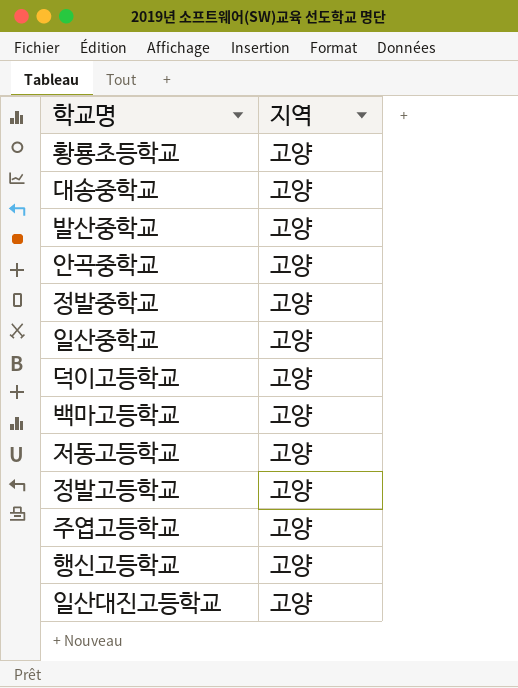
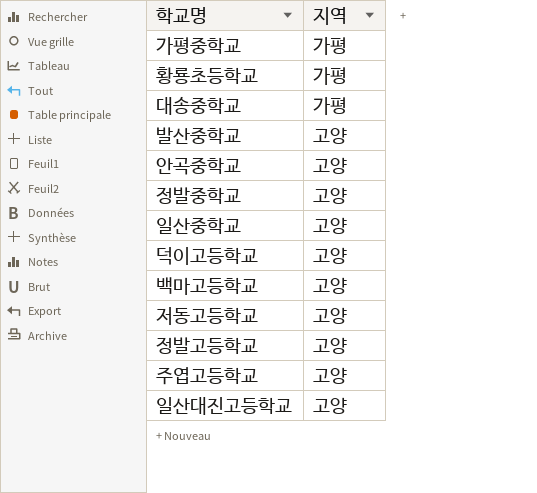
row 행신고등학교: 고양 -> none
row 가평중학교: none -> 가평
황룡초등학교 | 지역: 고양 -> 가평
대송중학교 | 지역: 고양 -> 가평

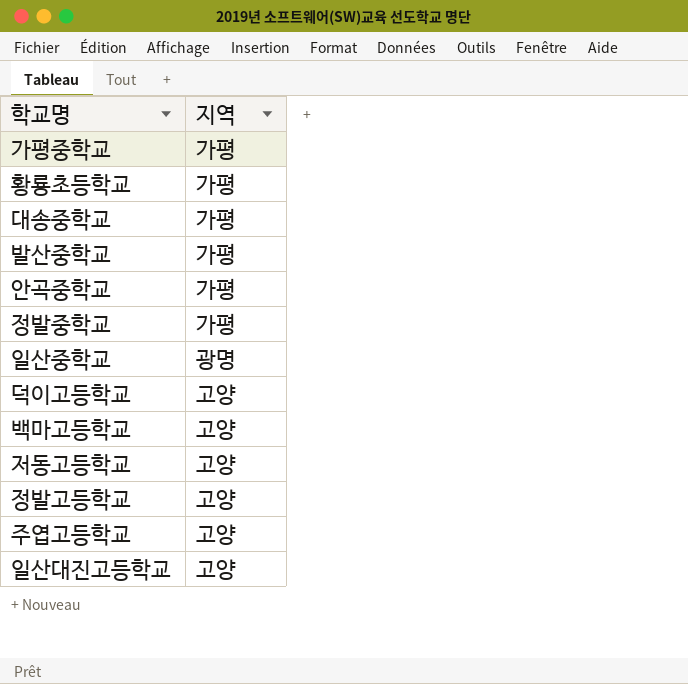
발산중학교 | 지역: 고양 -> 가평
안곡중학교 | 지역: 고양 -> 가평
정발중학교 | 지역: 고양 -> 가평
일산중학교 | 지역: 고양 -> 광명

